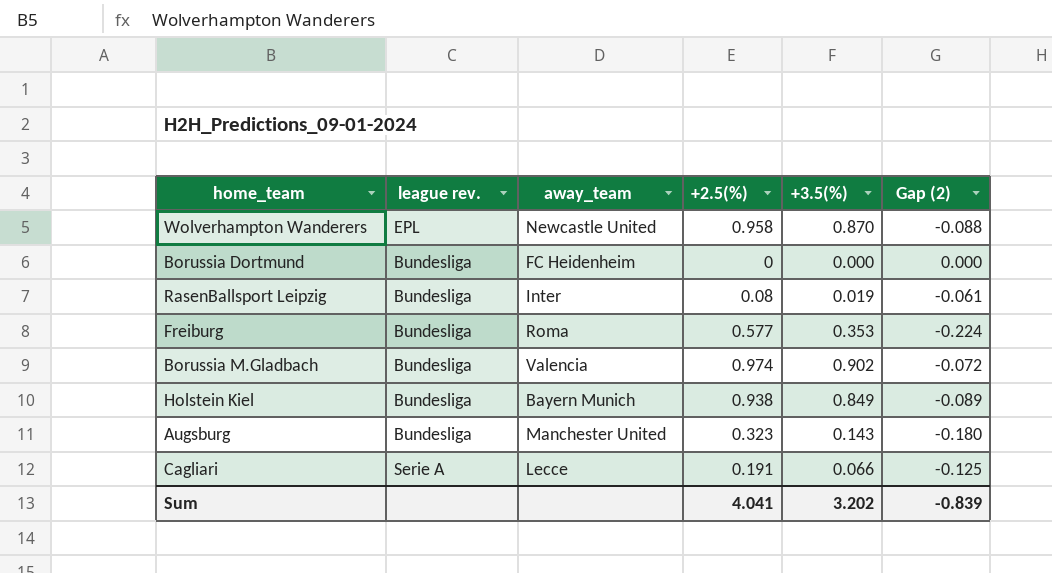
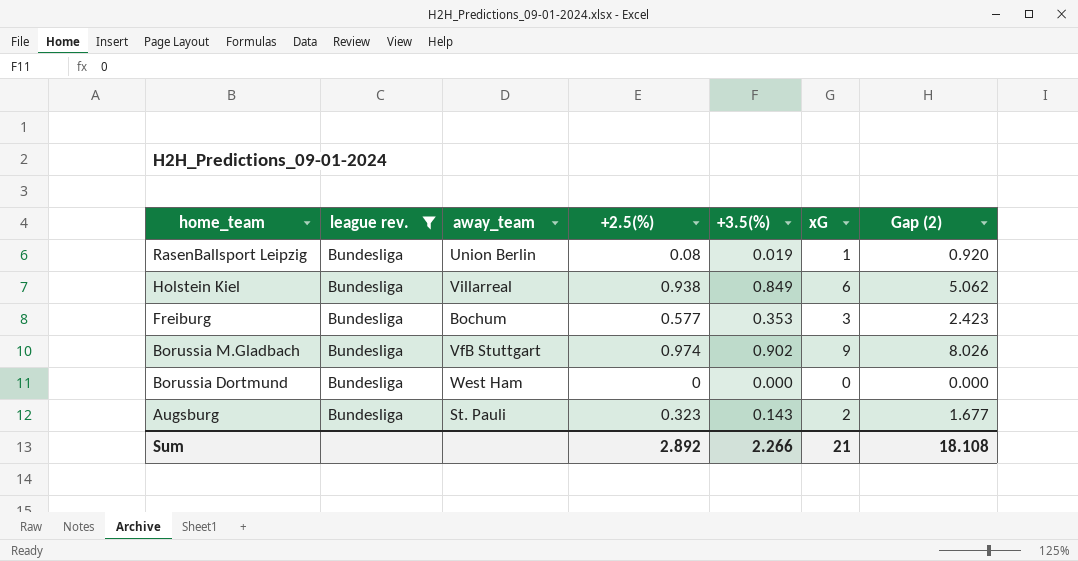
filter: none -> league rev. = Bundesliga
row order: none -> home_team descending
column xG | position: none -> 6
column Gap (2) | formula: [+3.5(%)] - [+2.5(%)] -> [xG] - [+2.5(%)]
RasenBallsport Leipzig | away_team: Inter -> Union Berlin
Holstein Kiel | away_team: Bayern Munich -> Villarreal
Freiburg | away_team: Roma -> Bochum
Borussia M.Gladbach | away_team: Valencia -> VfB Stuttgart
Borussia Dortmund | away_team: FC Heidenheim -> West Ham
Augsburg | away_team: Manchester United -> St. Pauli
Sum | +2.5(%): 4.041 -> 2.892
Sum | +3.5(%): 3.202 -> 2.266
Sum | Gap (2): -0.839 -> 18.108

